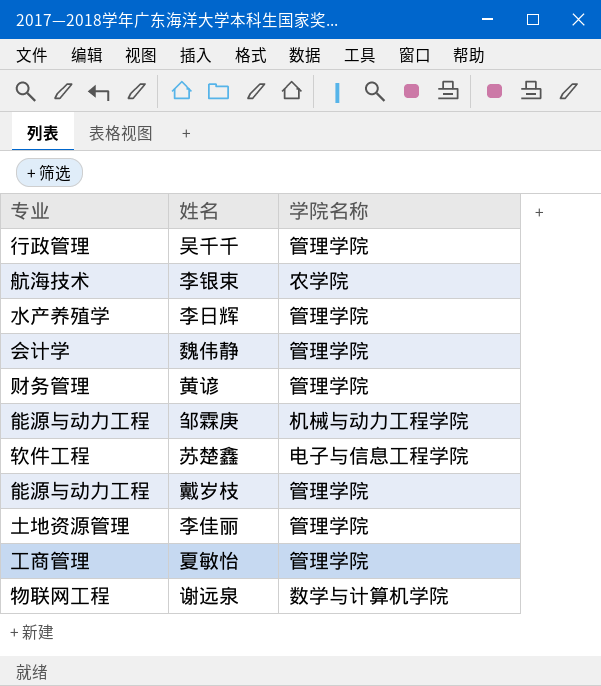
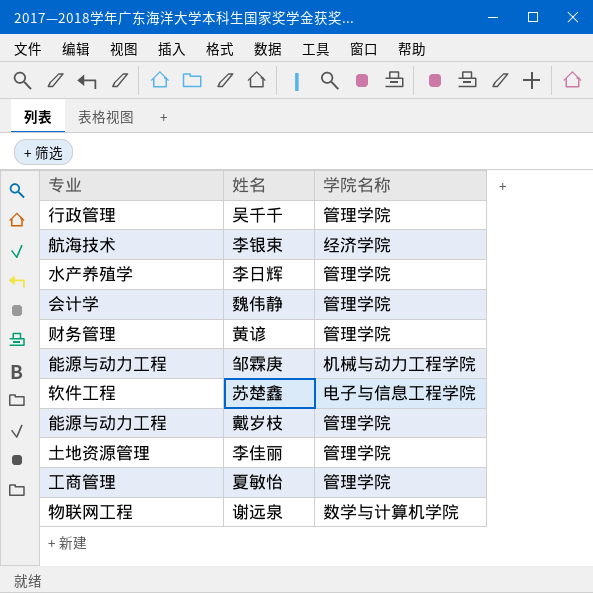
李银束 | 学院名称: 农学院 -> 经济学院

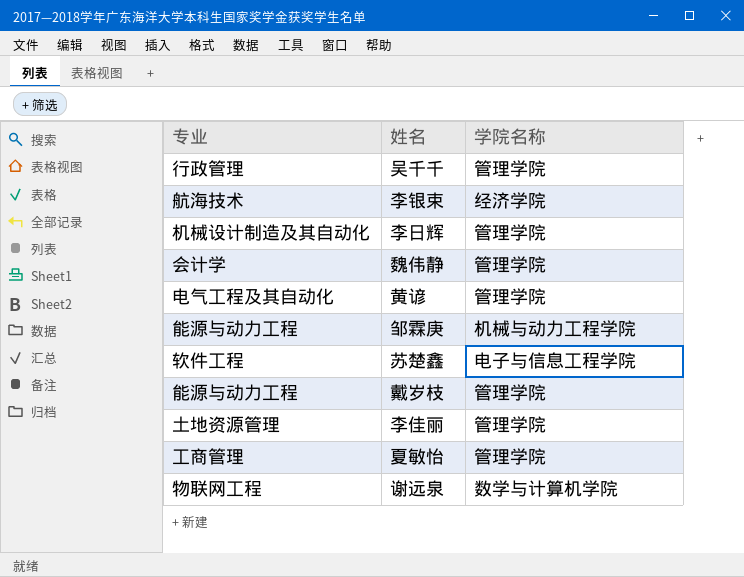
李日辉 | 专业: 水产养殖学 -> 机械设计制造及其自动化
黄谚 | 专业: 财务管理 -> 电气工程及其自动化

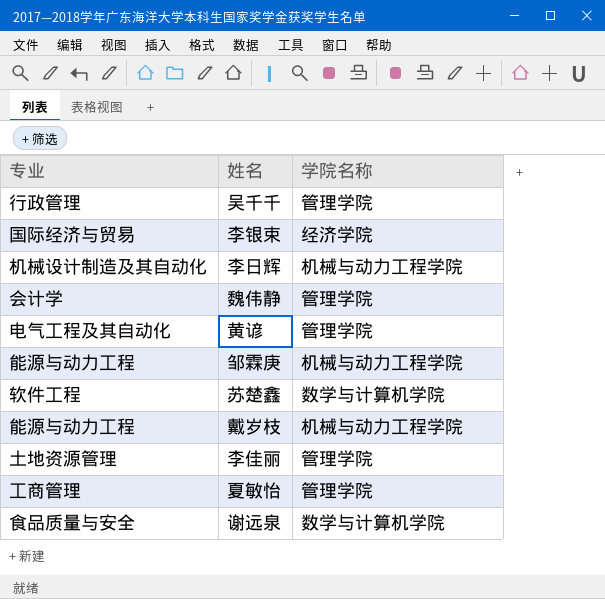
李银束 | 专业: 航海技术 -> 国际经济与贸易
李日辉 | 学院名称: 管理学院 -> 机械与动力工程学院
苏楚鑫 | 学院名称: 电子与信息工程学院 -> 数学与计算机学院
戴岁枝 | 学院名称: 管理学院 -> 机械与动力工程学院
谢远泉 | 专业: 物联网工程 -> 食品质量与安全

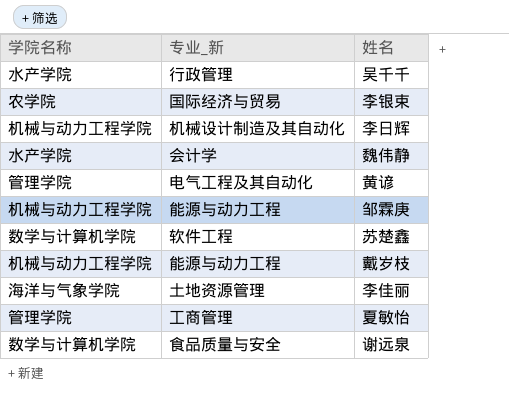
column 学院名称 | position: 3 -> 1
column name: 专业 -> 专业_新
吴千千 | 学院名称: 管理学院 -> 水产学院
李银束 | 学院名称: 经济学院 -> 农学院
魏伟静 | 学院名称: 管理学院 -> 水产学院
李佳丽 | 学院名称: 管理学院 -> 海洋与气象学院

